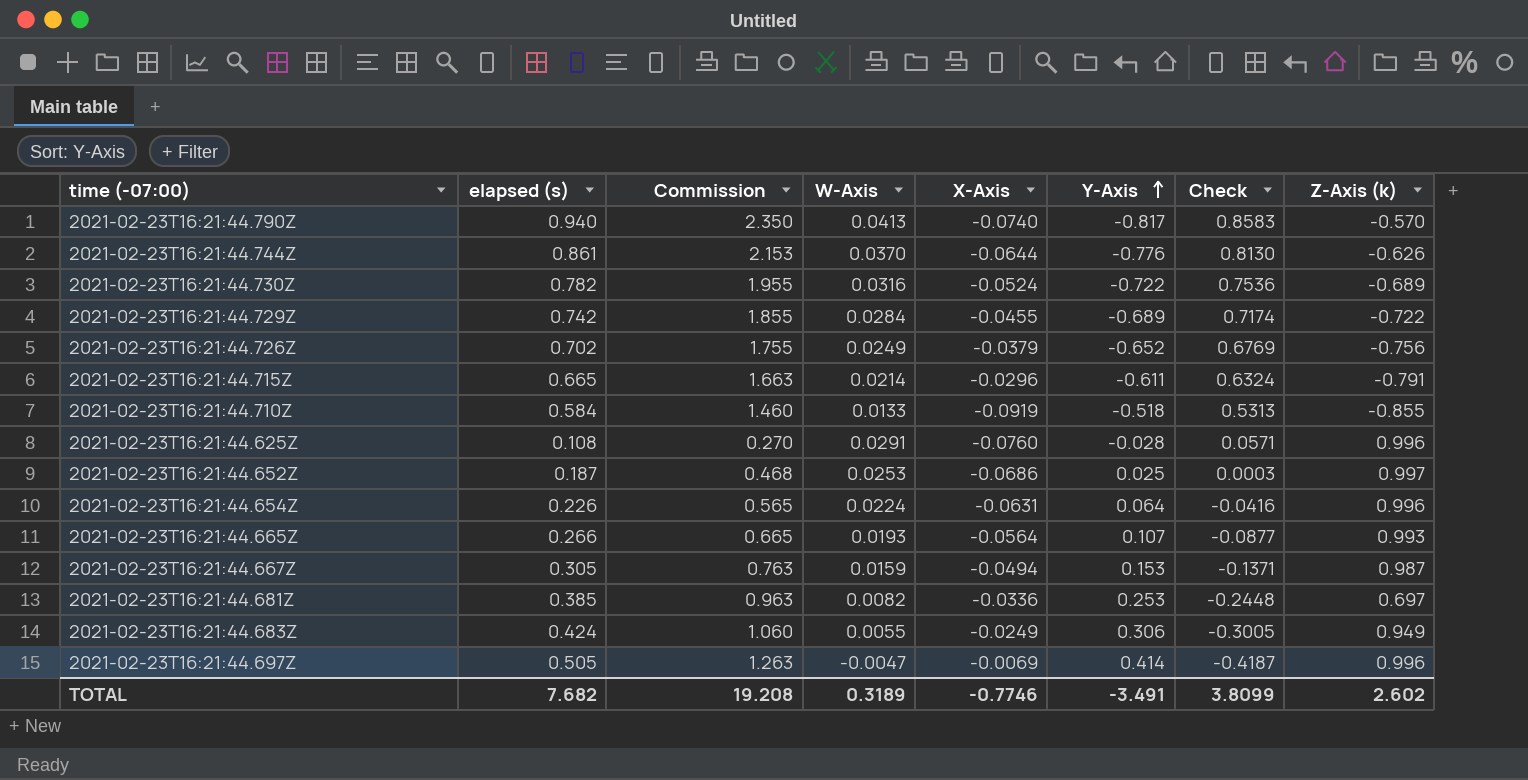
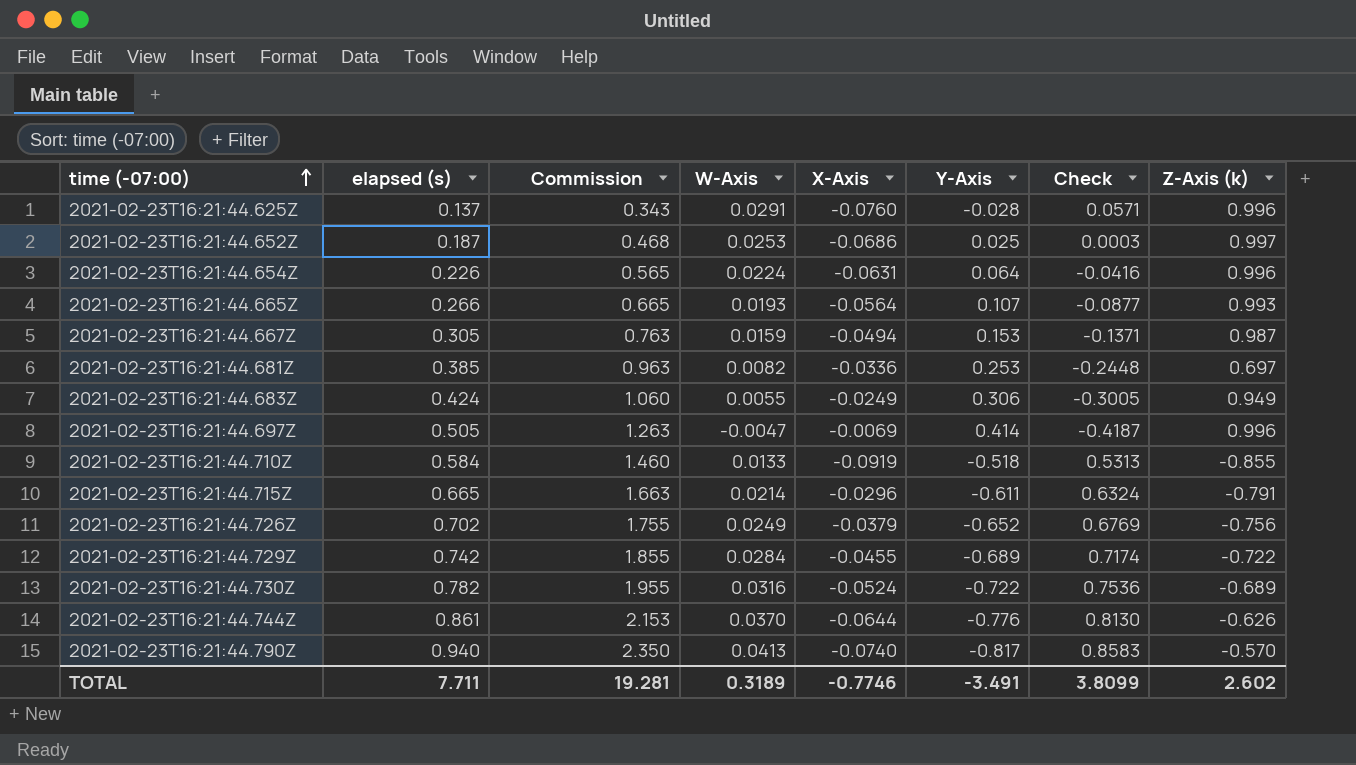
row order: Y-Axis ascending -> time (-07:00) ascending
2021-02-23T16:21:44.625Z | elapsed (s): 0.108 -> 0.137
2021-02-23T16:21:44.625Z | Commission: 0.270 -> 0.343
TOTAL | elapsed (s): 7.682 -> 7.711
TOTAL | Commission: 19.208 -> 19.281

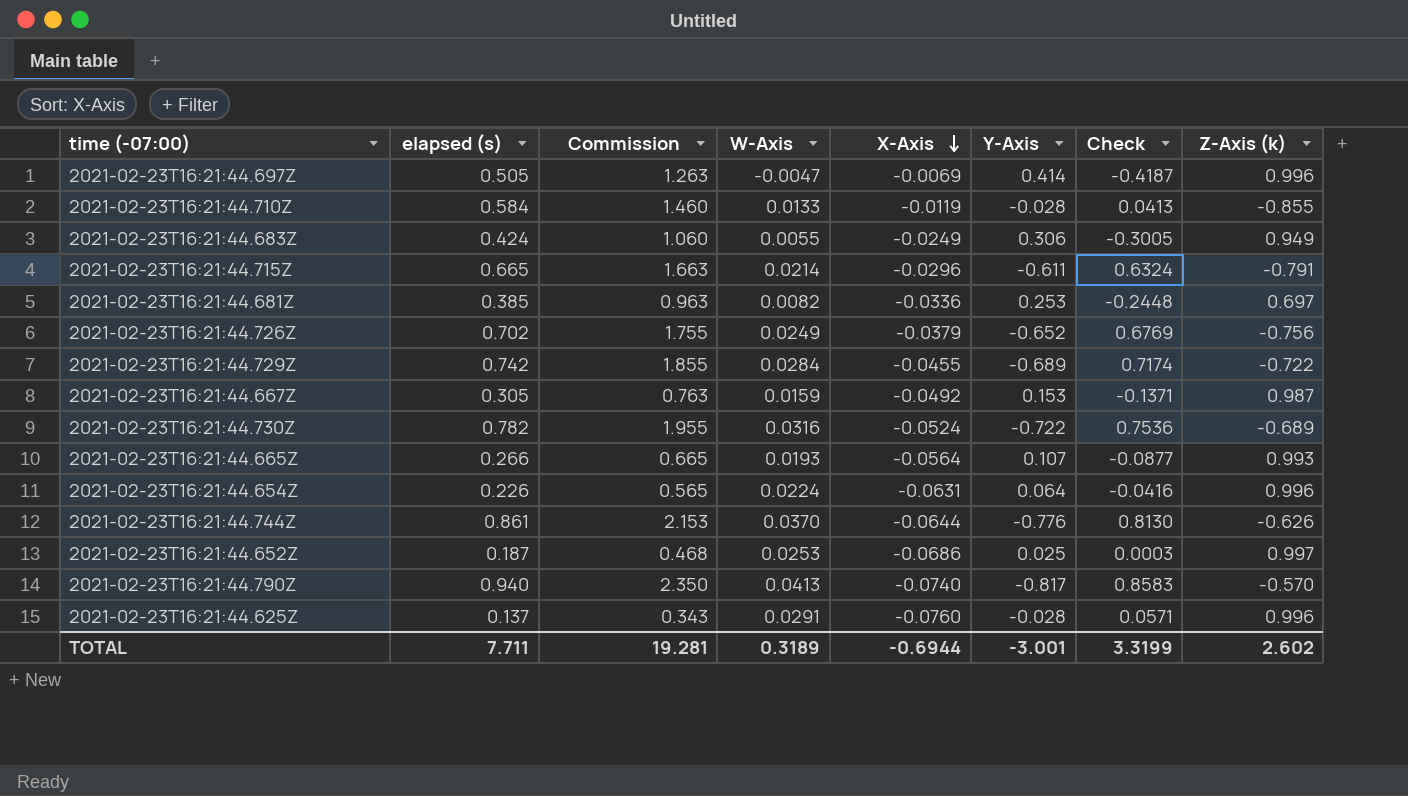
row order: time (-07:00) ascending -> X-Axis descending
2021-02-23T16:21:44.710Z | X-Axis: -0.0919 -> -0.0119
2021-02-23T16:21:44.710Z | Y-Axis: -0.518 -> -0.028
2021-02-23T16:21:44.710Z | Check: 0.5313 -> 0.0413
2021-02-23T16:21:44.667Z | X-Axis: -0.0494 -> -0.0492
TOTAL | X-Axis: -0.7746 -> -0.6944
TOTAL | Y-Axis: -3.491 -> -3.001
TOTAL | Check: 3.8099 -> 3.3199

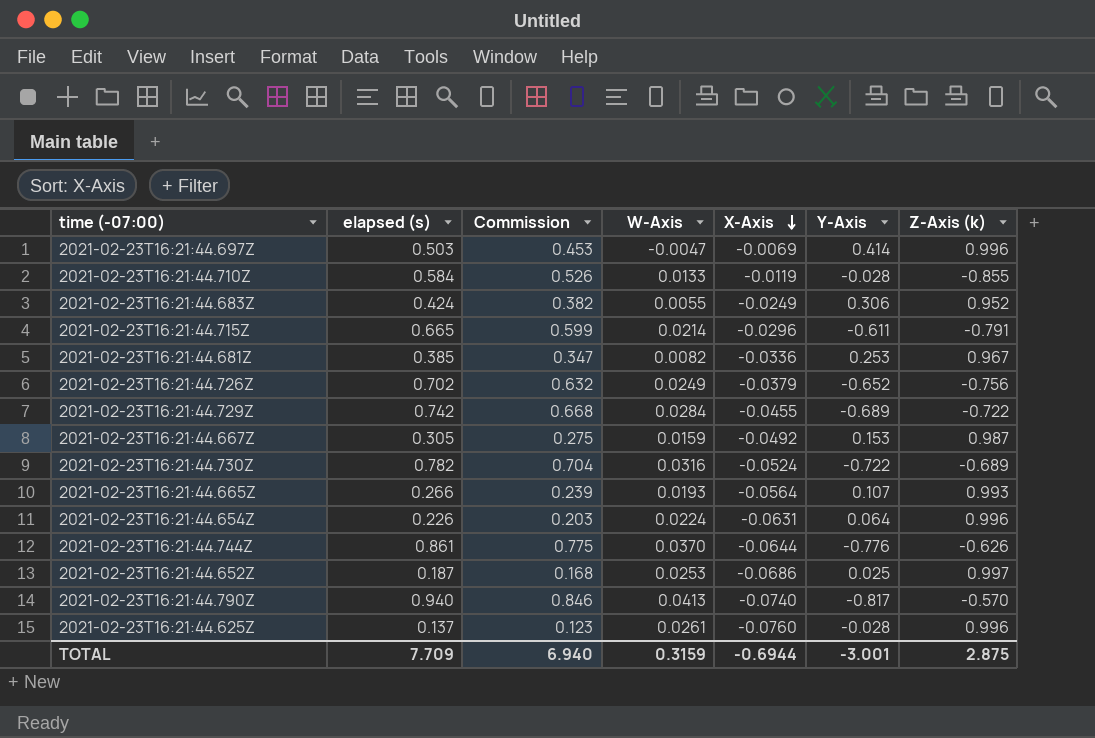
column Check | formula: [W-Axis] - [Y-Axis] -> none
column Commission | formula: [elapsed (s)] * 2.5 -> [elapsed (s)] * 0.9
2021-02-23T16:21:44.697Z | elapsed (s): 0.505 -> 0.503
2021-02-23T16:21:44.683Z | Z-Axis (k): 0.949 -> 0.952
2021-02-23T16:21:44.681Z | Z-Axis (k): 0.697 -> 0.967
2021-02-23T16:21:44.625Z | W-Axis: 0.0291 -> 0.0261
TOTAL | elapsed (s): 7.711 -> 7.709
TOTAL | Commission: 19.281 -> 6.940
TOTAL | W-Axis: 0.3189 -> 0.3159
TOTAL | Z-Axis (k): 2.602 -> 2.875

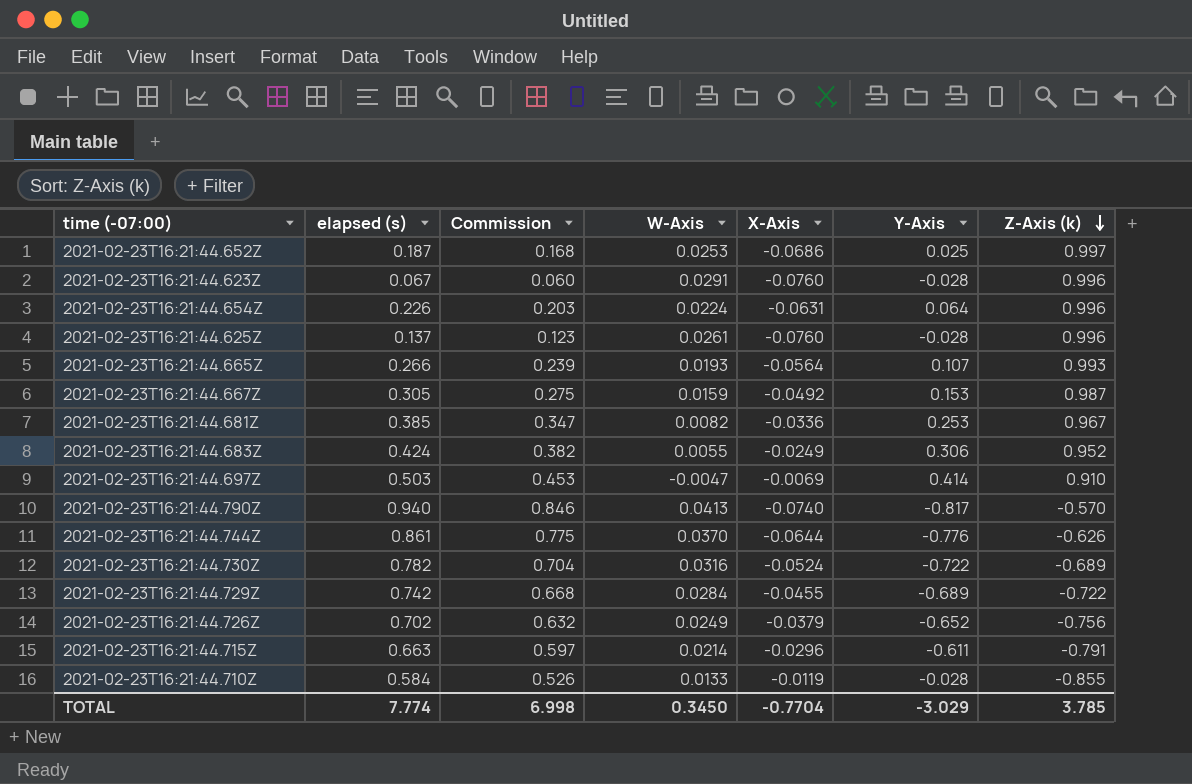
row order: X-Axis descending -> Z-Axis (k) descending
row 2021-02-23T16:21:44.623Z: none -> 0.067 | 0.060 | 0.0291 | -0.0760 | -0.028 | 0.996
2021-02-23T16:21:44.697Z | Z-Axis (k): 0.996 -> 0.910
2021-02-23T16:21:44.715Z | elapsed (s): 0.665 -> 0.663
2021-02-23T16:21:44.715Z | Commission: 0.599 -> 0.597
TOTAL | elapsed (s): 7.709 -> 7.774
TOTAL | Commission: 6.940 -> 6.998
TOTAL | W-Axis: 0.3159 -> 0.3450
TOTAL | X-Axis: -0.6944 -> -0.7704
TOTAL | Y-Axis: -3.001 -> -3.029
TOTAL | Z-Axis (k): 2.875 -> 3.785

